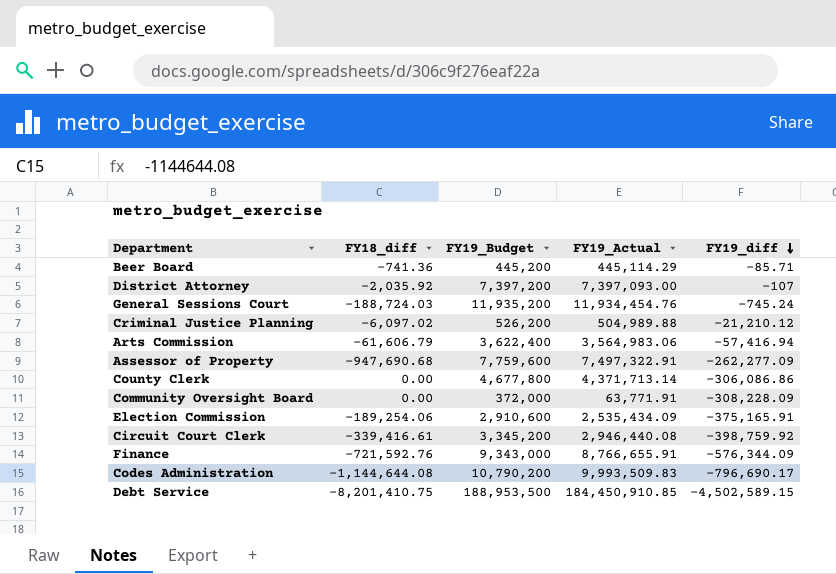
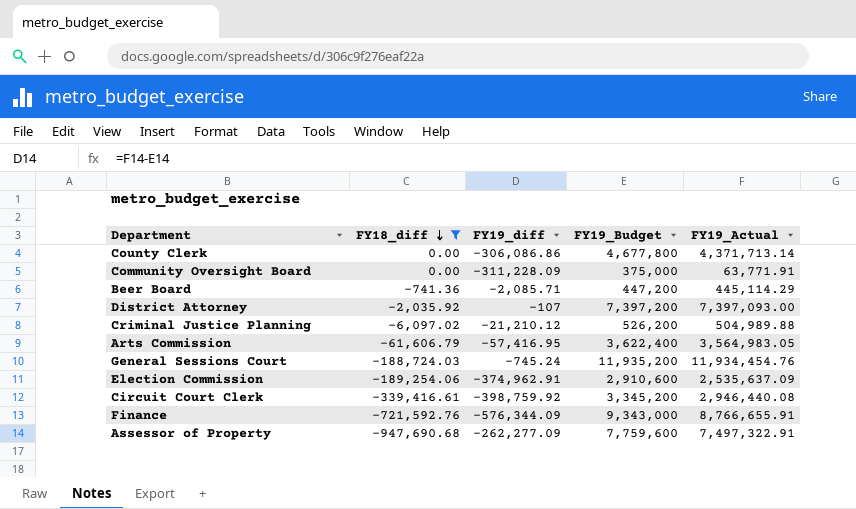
filter: none -> FY18_diff >= -947,690.68
row order: FY19_diff descending -> FY18_diff descending
column FY19_diff | position: 5 -> 3
Community Oversight Board | FY19_diff: -308,228.09 -> -311,228.09
Community Oversight Board | FY19_Budget: 372,000 -> 375,000
Beer Board | FY19_diff: -85.71 -> -2,085.71
Beer Board | FY19_Budget: 445,200 -> 447,200
Arts Commission | FY19_diff: -57,416.94 -> -57,416.95
Arts Commission | FY19_Actual: 3,564,983.06 -> 3,564,983.05
Election Commission | FY19_diff: -375,165.91 -> -374,962.91
Election Commission | FY19_Actual: 2,535,434.09 -> 2,535,637.09

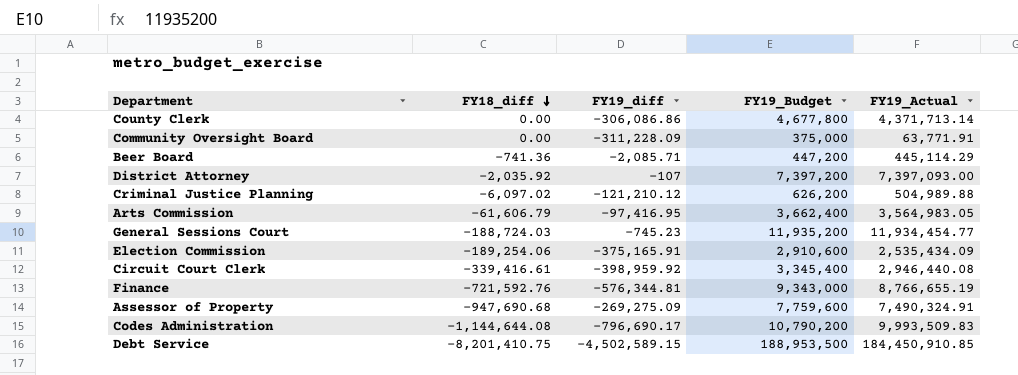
filter: FY18_diff >= -947,690.68 -> none
Criminal Justice Planning | FY19_diff: -21,210.12 -> -121,210.12
Criminal Justice Planning | FY19_Budget: 526,200 -> 626,200
Arts Commission | FY19_diff: -57,416.95 -> -97,416.95
Arts Commission | FY19_Budget: 3,622,400 -> 3,662,400
General Sessions Court | FY19_diff: -745.24 -> -745.23
General Sessions Court | FY19_Actual: 11,934,454.76 -> 11,934,454.77
Election Commission | FY19_diff: -374,962.91 -> -375,165.91
Election Commission | FY19_Actual: 2,535,637.09 -> 2,535,434.09
Circuit Court Clerk | FY19_diff: -398,759.92 -> -398,959.92
Circuit Court Clerk | FY19_Budget: 3,345,200 -> 3,345,400
Finance | FY19_diff: -576,344.09 -> -576,344.81
Finance | FY19_Actual: 8,766,655.91 -> 8,766,655.19
Assessor of Property | FY19_diff: -262,277.09 -> -269,275.09
Assessor of Property | FY19_Actual: 7,497,322.91 -> 7,490,324.91

